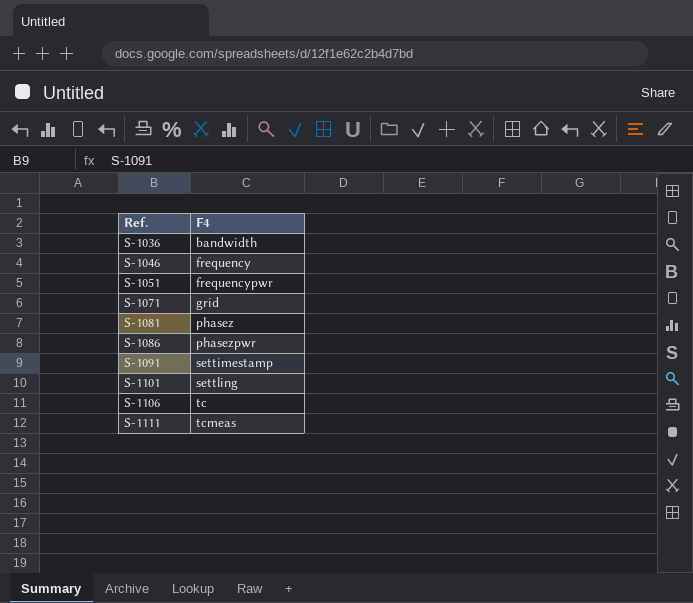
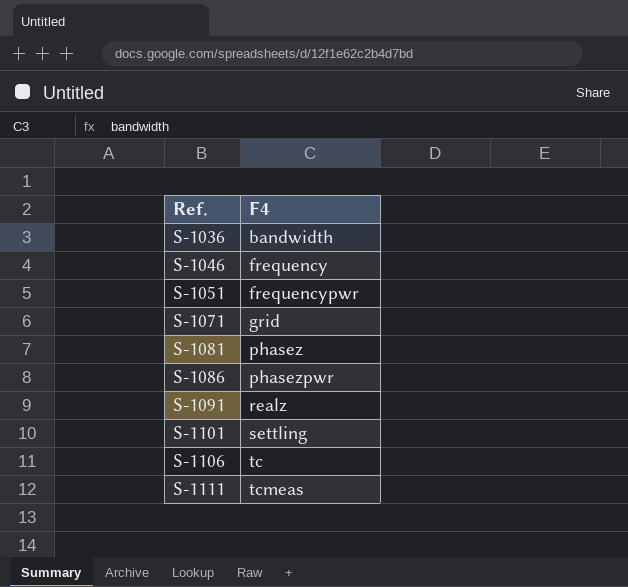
S-1091 | F4: settimestamp -> realz

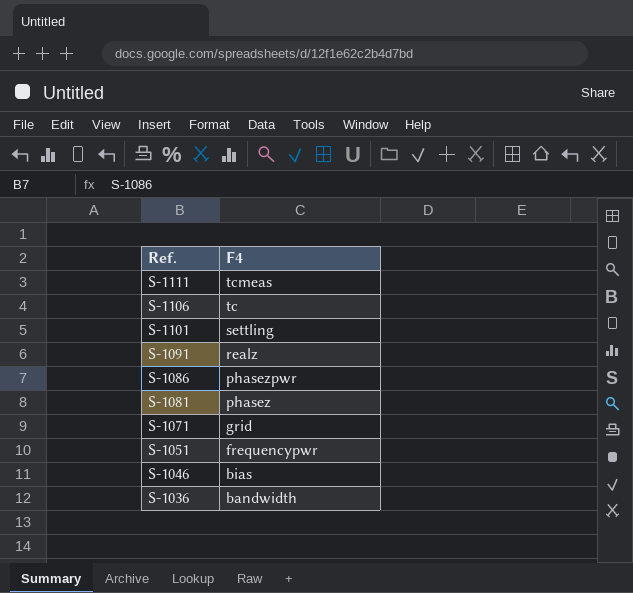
row order: Ref. ascending -> Ref. descending
S-1046 | F4: frequency -> bias

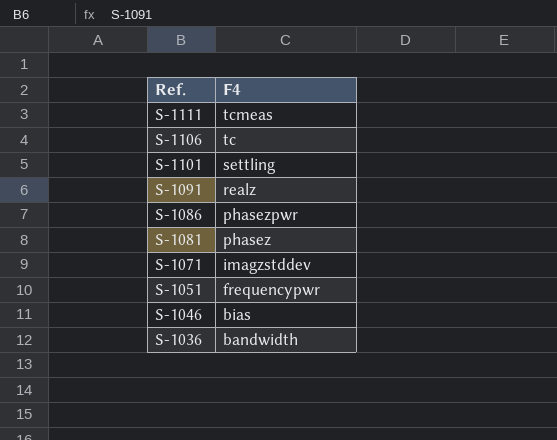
S-1071 | F4: grid -> imagzstddev

